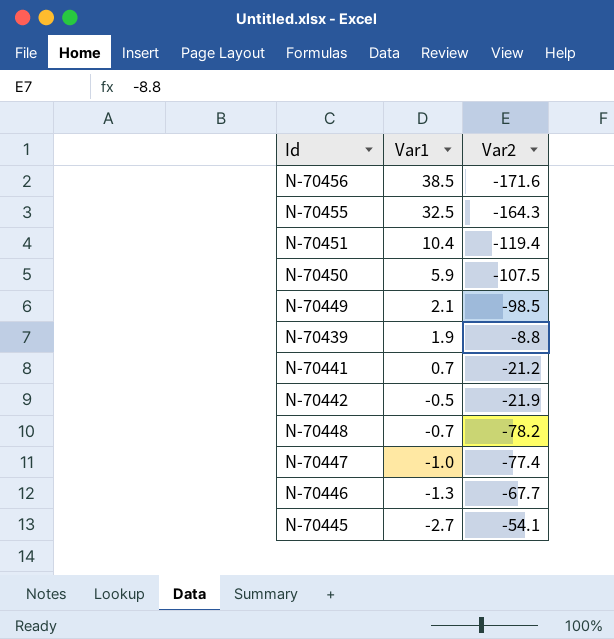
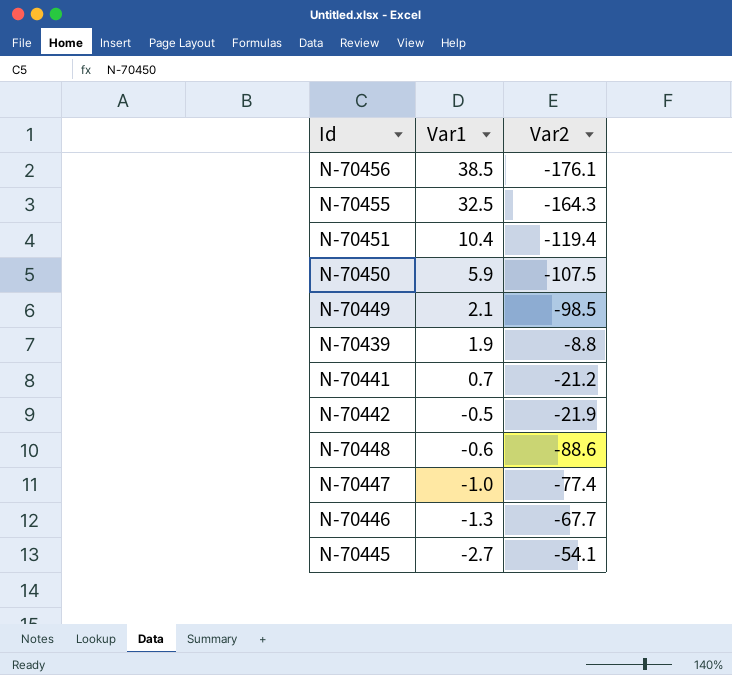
N-70456 | Var2: -171.6 -> -176.1
N-70448 | Var1: -0.7 -> -0.6
N-70448 | Var2: -78.2 -> -88.6

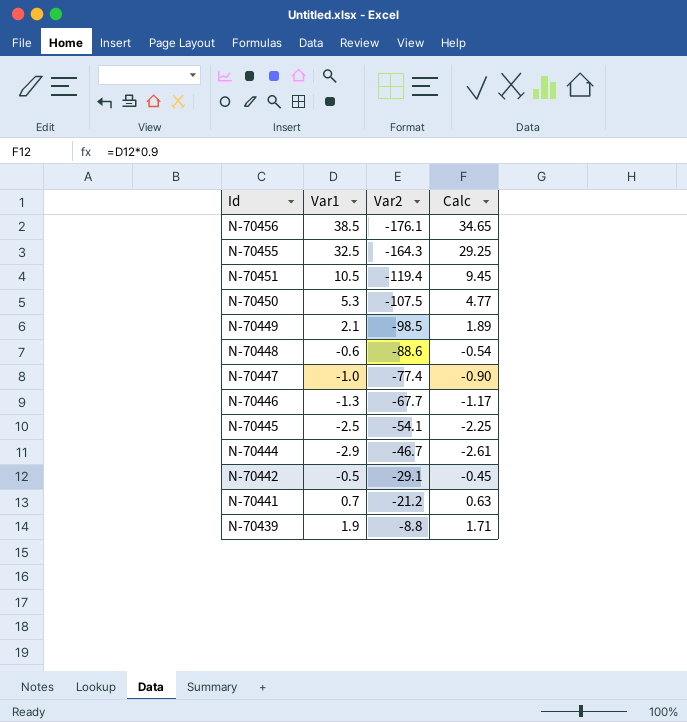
row order: Var1 descending -> Id descending
column Calc | formula: none -> [Var1] * 0.9
N-70451 | Var1: 10.4 -> 10.5
N-70450 | Var1: 5.9 -> 5.3
N-70445 | Var1: -2.7 -> -2.5
row N-70444: none -> -2.9 | -46.7 | -2.61
N-70442 | Var2: -21.9 -> -29.1

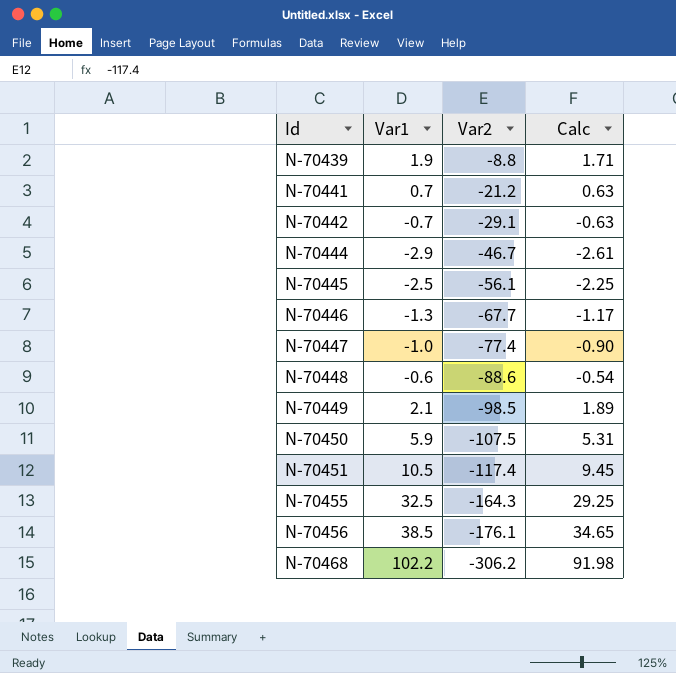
row order: Id descending -> Id ascending
N-70442 | Var1: -0.5 -> -0.7
N-70442 | Calc: -0.45 -> -0.63
N-70445 | Var2: -54.1 -> -56.1
N-70450 | Var1: 5.3 -> 5.9
N-70450 | Calc: 4.77 -> 5.31
N-70451 | Var2: -119.4 -> -117.4
row N-70468: none -> 102.2 | -306.2 | 91.98

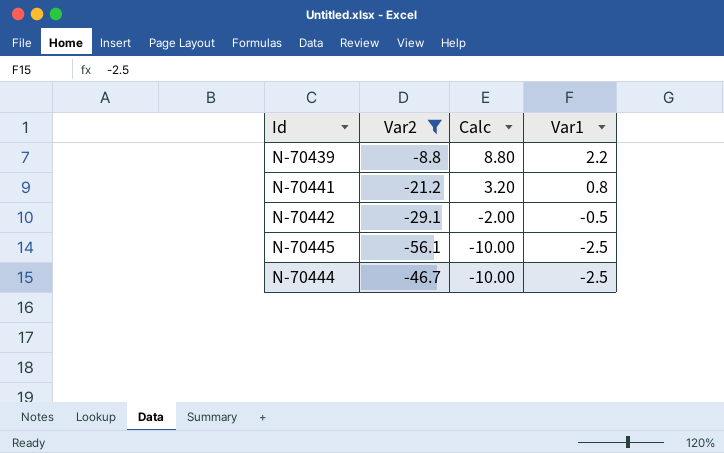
filter: none -> Var2 >= -56.1
row order: Id ascending -> Calc descending
column Calc | formula: [Var1] * 0.9 -> [Var1] * 4
column Var1 | position: 2 -> 4
N-70439 | Var1: 1.9 -> 2.2
N-70441 | Var1: 0.7 -> 0.8
N-70442 | Var1: -0.7 -> -0.5
N-70444 | Var1: -2.9 -> -2.5

